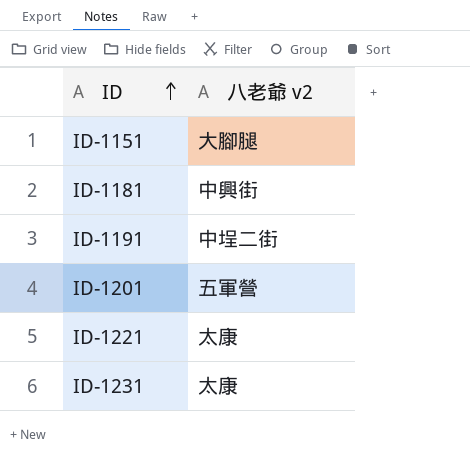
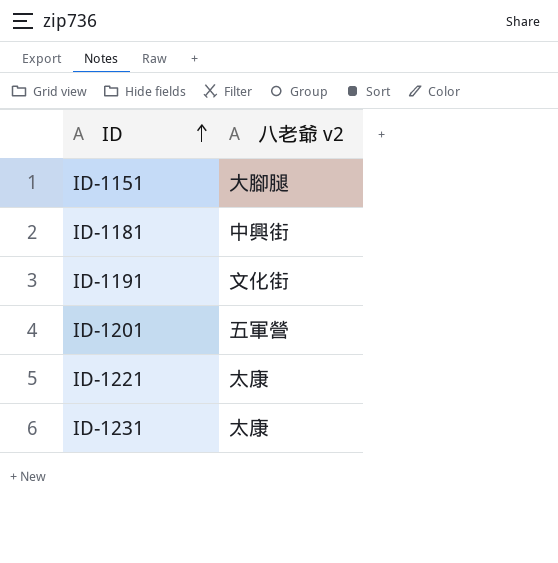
ID-1191 | 八老爺 v2: 中埕二街 -> 文化街

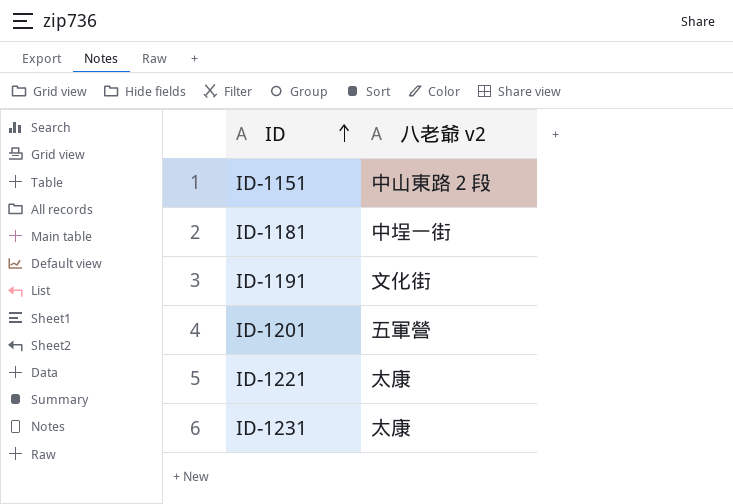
ID-1151 | 八老爺 v2: 大腳腿 -> 中山東路２段
ID-1181 | 八老爺 v2: 中興街 -> 中埕一街

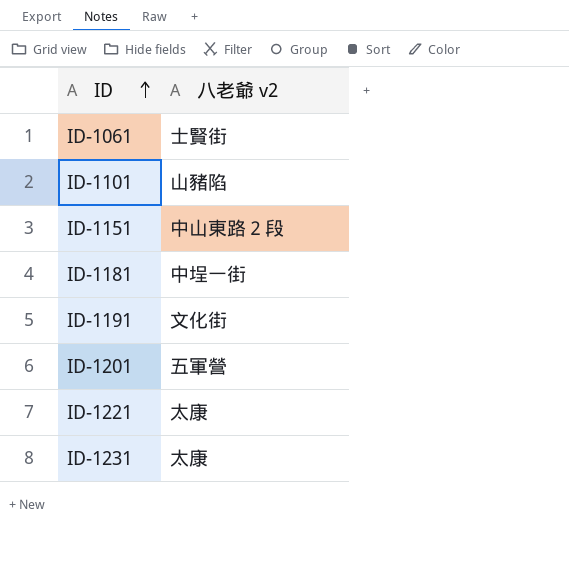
row ID-1061: none -> 士賢街
row ID-1101: none -> 山豬陷

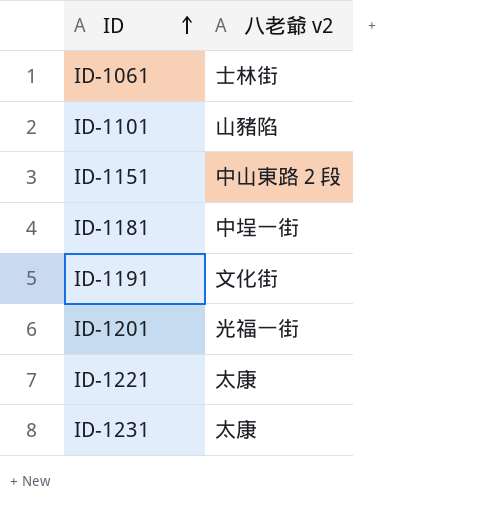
ID-1061 | 八老爺 v2: 士賢街 -> 士林街
ID-1201 | 八老爺 v2: 五軍營 -> 光福一街

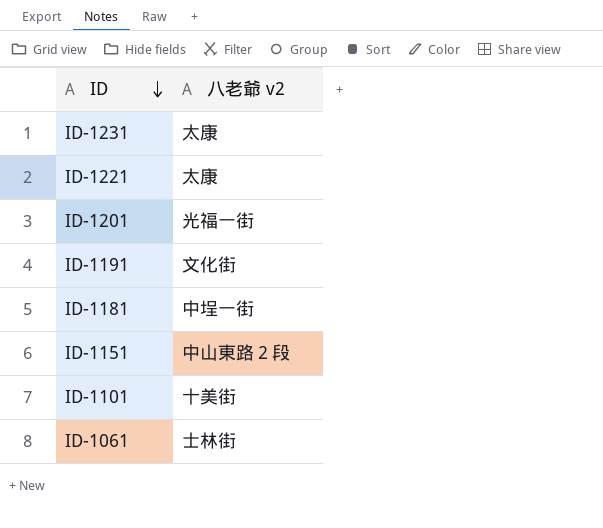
row order: ID ascending -> ID descending
ID-1101 | 八老爺 v2: 山豬陷 -> 十美街

